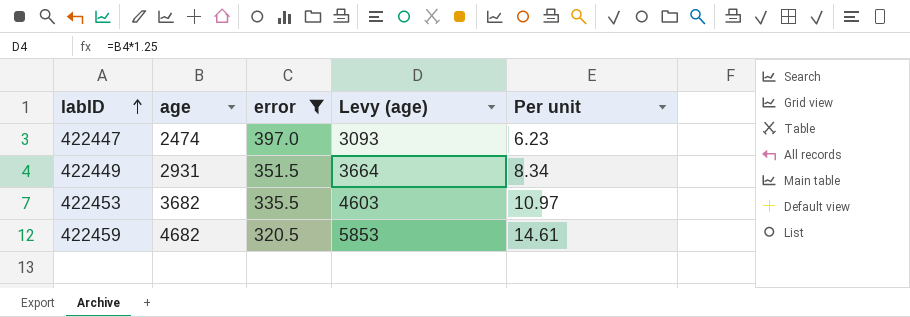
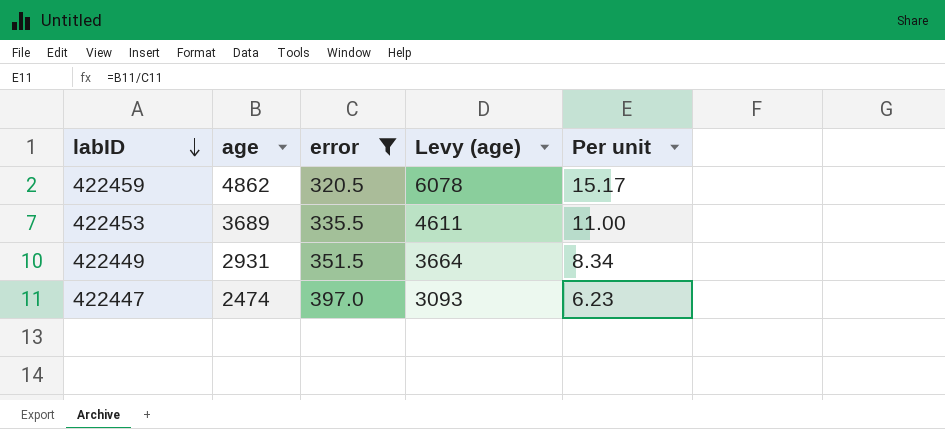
row order: labID ascending -> labID descending
422459 | age: 4682 -> 4862
422459 | Levy (age): 5853 -> 6078
422459 | Per unit: 14.61 -> 15.17
422453 | age: 3682 -> 3689
422453 | Levy (age): 4603 -> 4611
422453 | Per unit: 10.97 -> 11.00

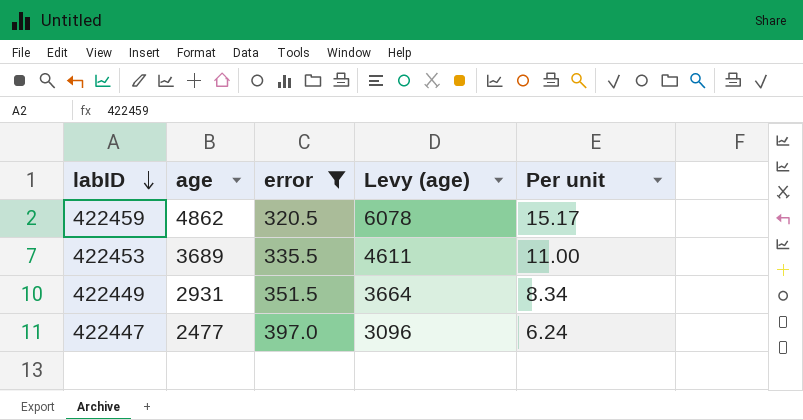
422447 | age: 2474 -> 2477
422447 | Levy (age): 3093 -> 3096
422447 | Per unit: 6.23 -> 6.24

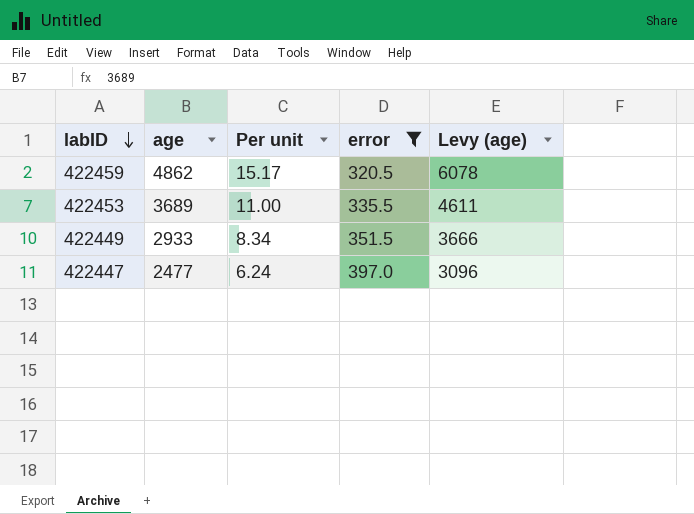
column Per unit | position: 5 -> 3
422449 | age: 2931 -> 2933
422449 | Levy (age): 3664 -> 3666

